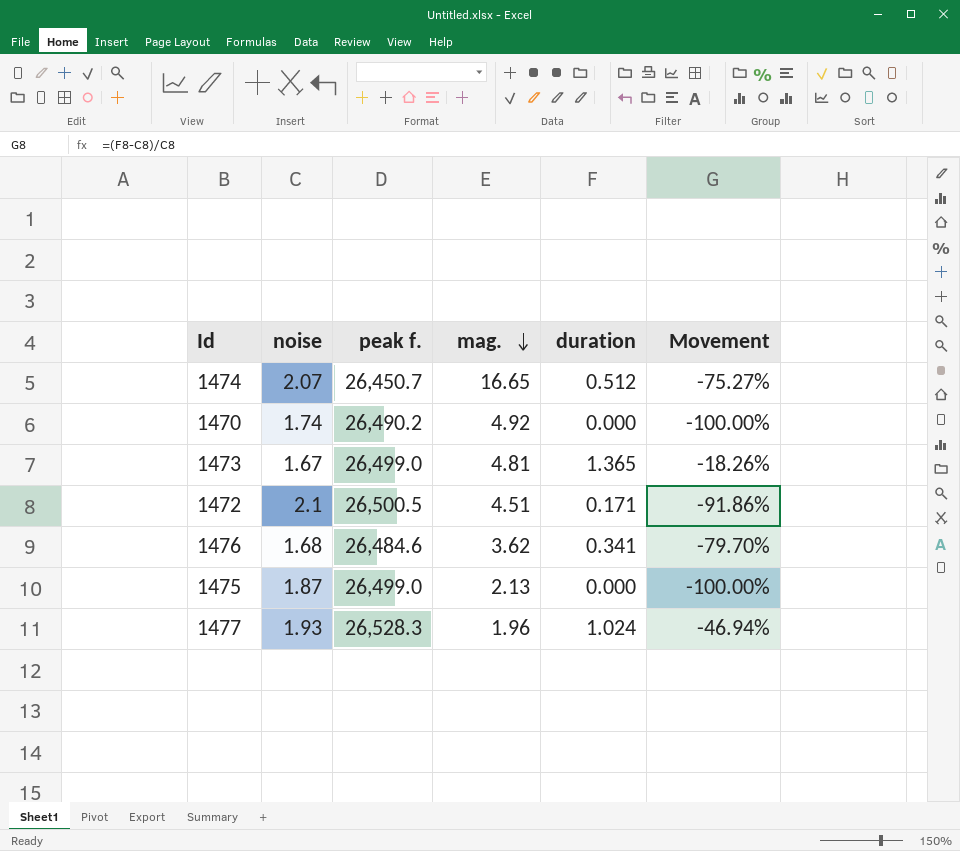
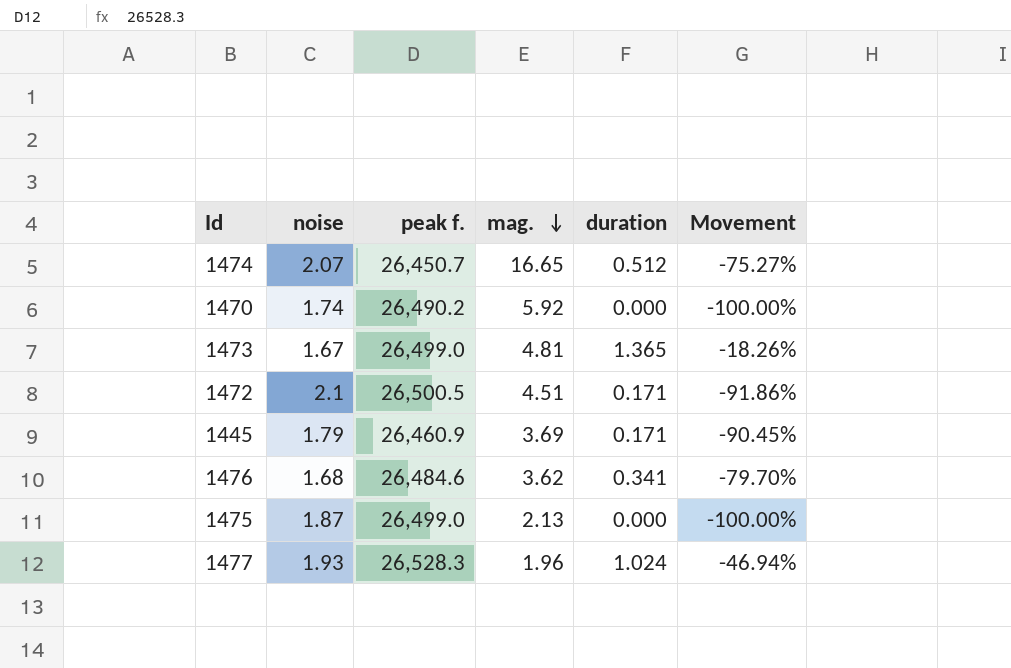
1470 | mag.: 4.92 -> 5.92
row 1445: none -> 1.79 | 26,460.9 | 3.69 | 0.171 | -90.45%

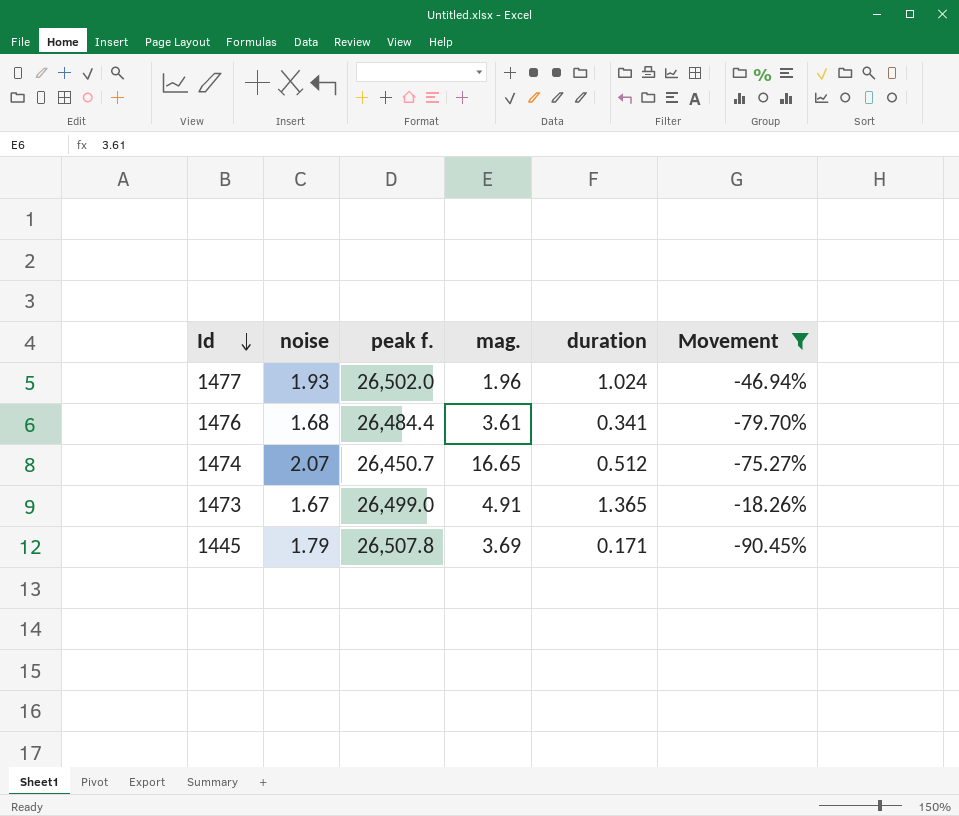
filter: none -> Movement >= -90.45%
row order: mag. descending -> Id descending
1477 | peak f.: 26,528.3 -> 26,502.0
1476 | peak f.: 26,484.6 -> 26,484.4
1476 | mag.: 3.62 -> 3.61
1473 | mag.: 4.81 -> 4.91
1445 | peak f.: 26,460.9 -> 26,507.8

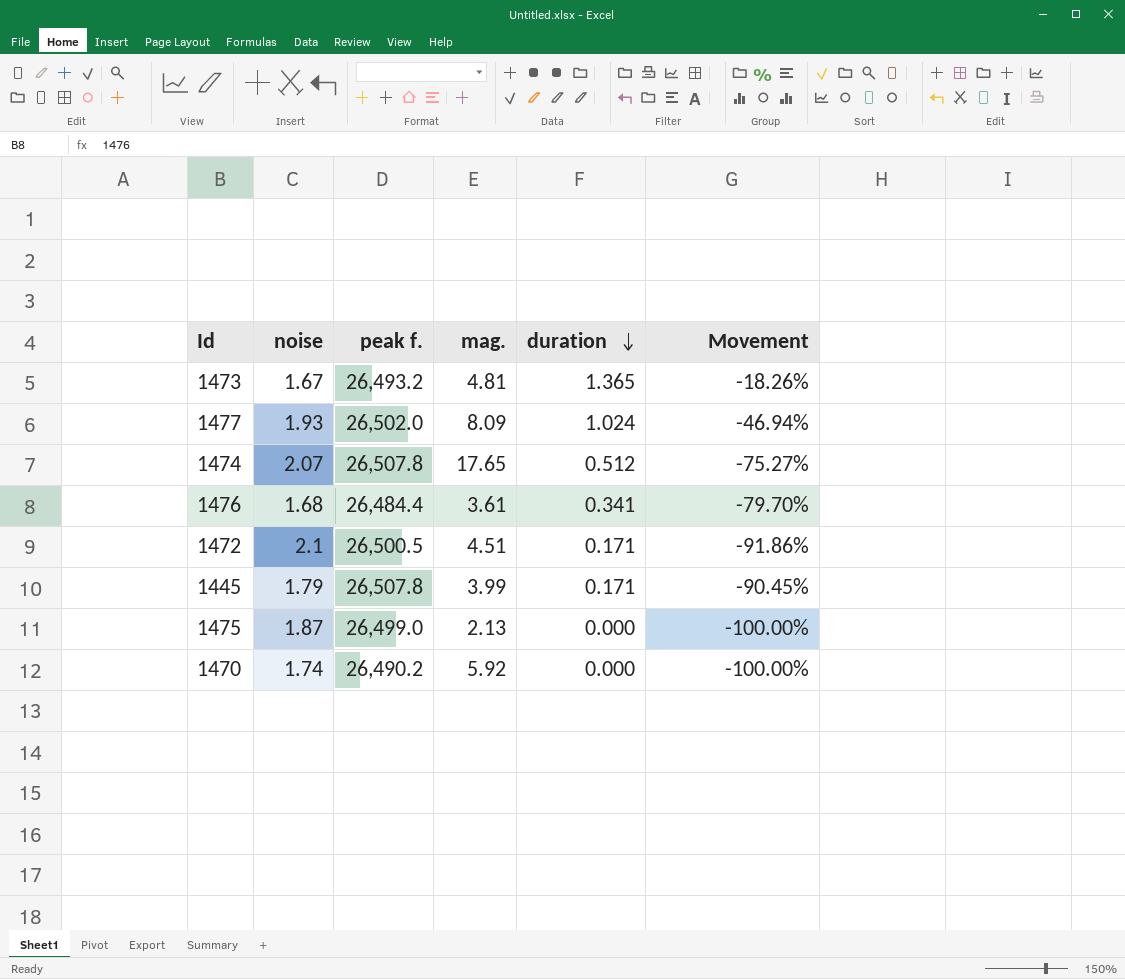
filter: Movement >= -90.45% -> none
row order: Id descending -> duration descending
1473 | peak f.: 26,499.0 -> 26,493.2
1473 | mag.: 4.91 -> 4.81
1477 | mag.: 1.96 -> 8.09
1474 | peak f.: 26,450.7 -> 26,507.8
1474 | mag.: 16.65 -> 17.65
1445 | mag.: 3.69 -> 3.99

